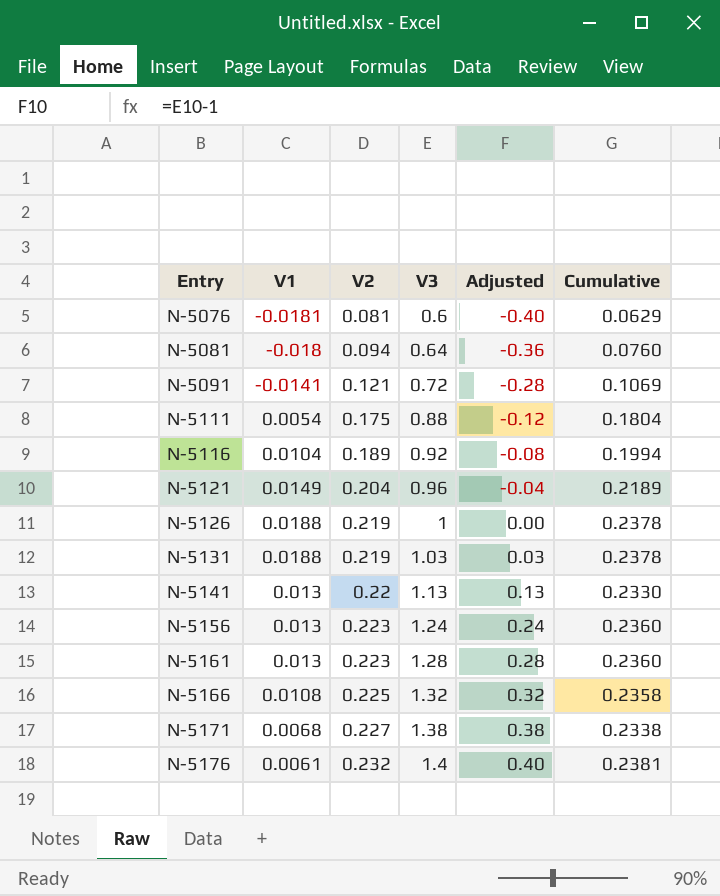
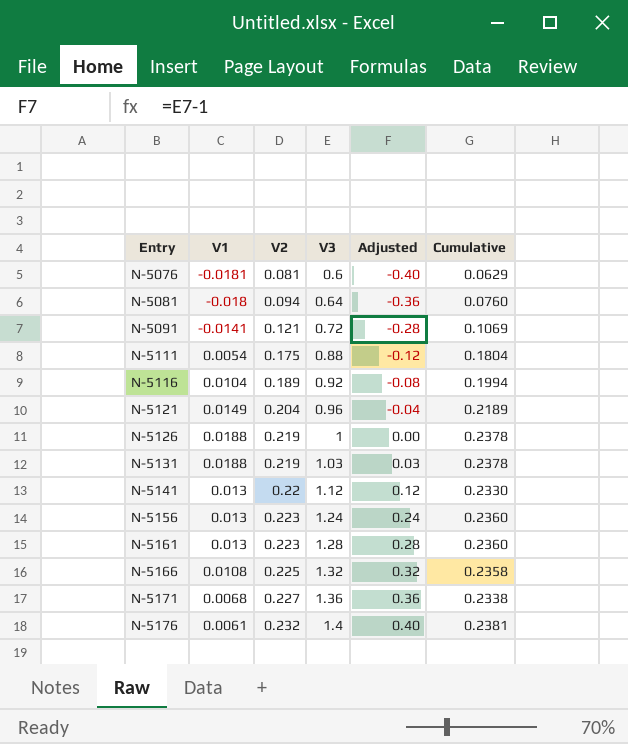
N-5141 | V3: 1.13 -> 1.12
N-5141 | Adjusted: 0.13 -> 0.12
N-5171 | V3: 1.38 -> 1.36
N-5171 | Adjusted: 0.38 -> 0.36

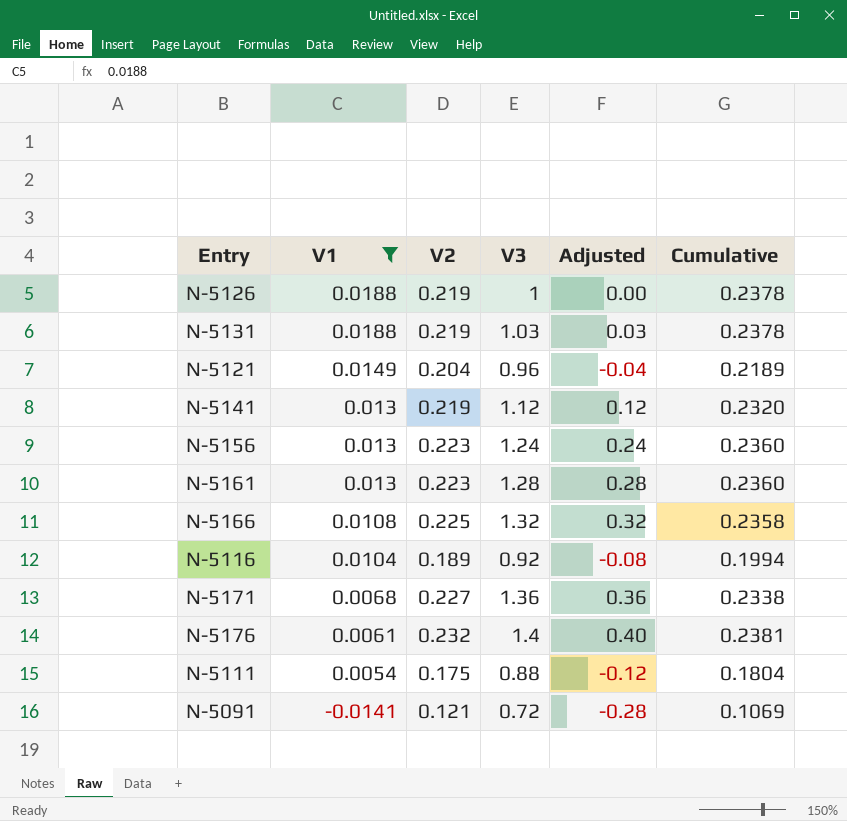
filter: none -> V1 >= -0.0141
row order: Entry ascending -> V1 descending
N-5141 | V2: 0.22 -> 0.219
N-5141 | Cumulative: 0.2330 -> 0.2320

